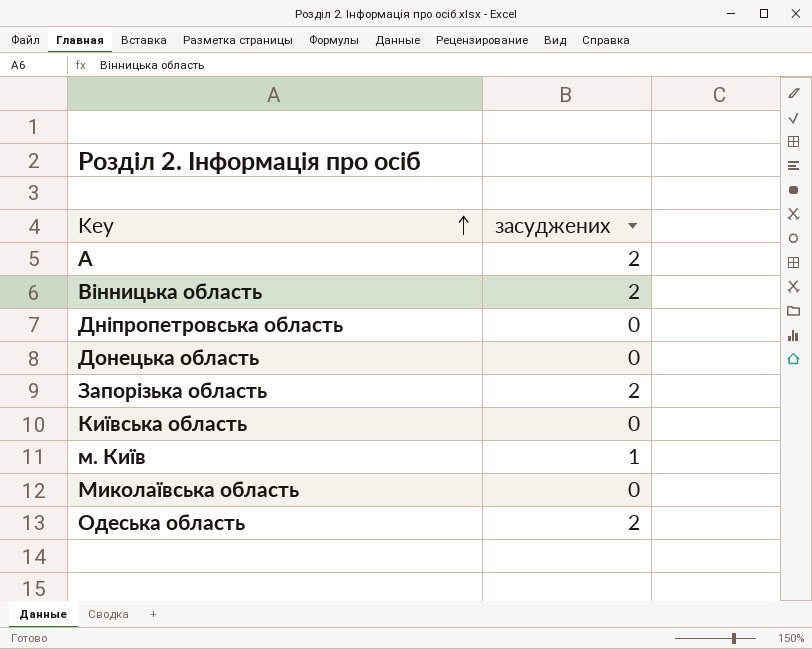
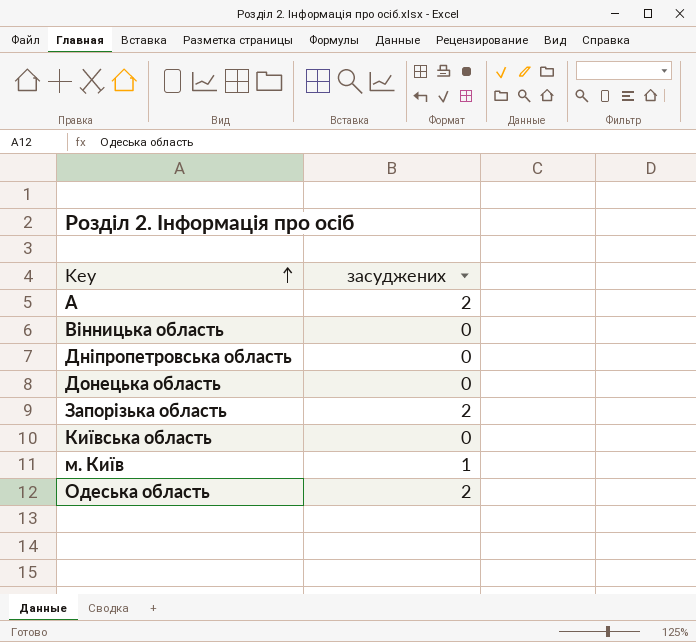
row Миколаївська область: 0 -> none
Вінницька область | засуджених: 2 -> 0

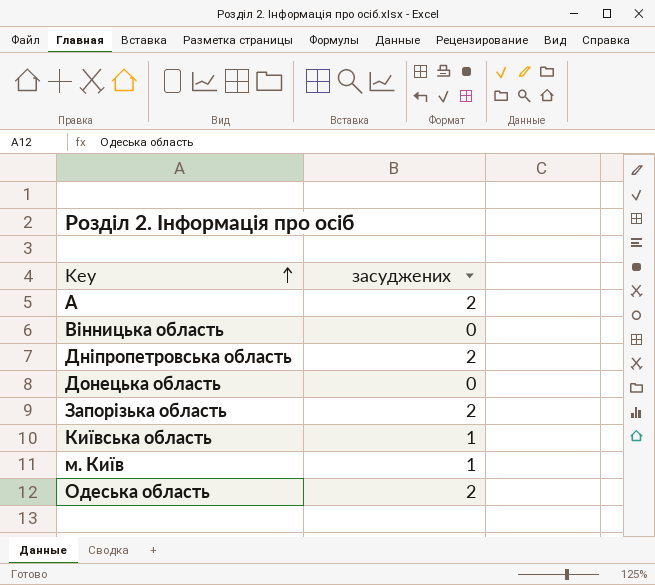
Дніпропетровська область | засуджених: 0 -> 2
Київська область | засуджених: 0 -> 1

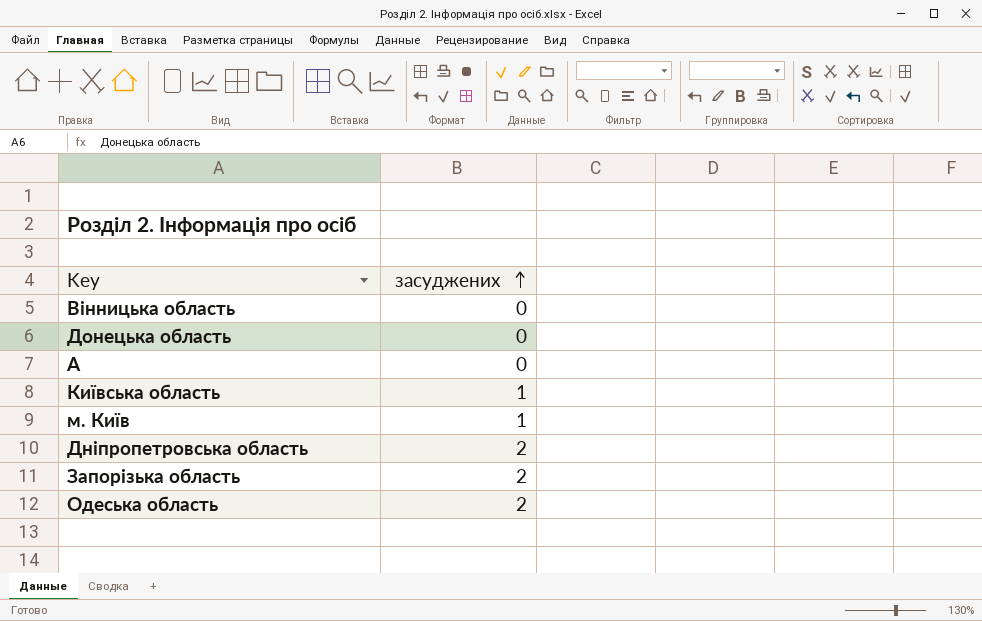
row order: Key ascending -> засуджених ascending
A | засуджених: 2 -> 0

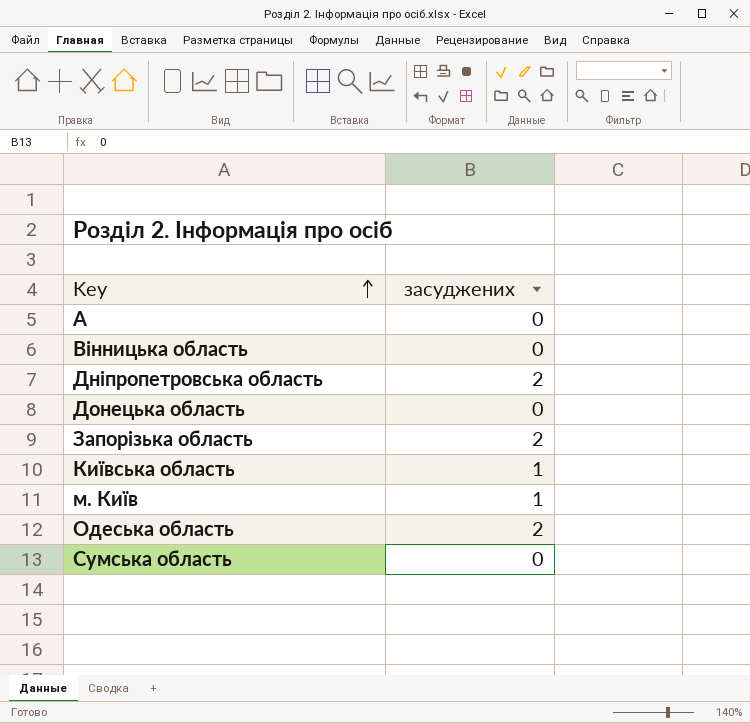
row order: засуджених ascending -> Key ascending
row Сумська область: none -> 0

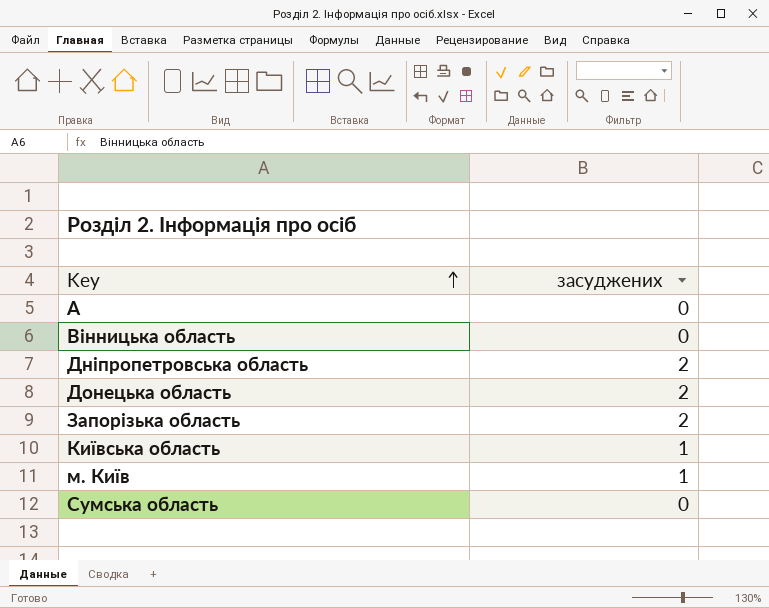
row Одеська область: 2 -> none
Донецька область | засуджених: 0 -> 2

